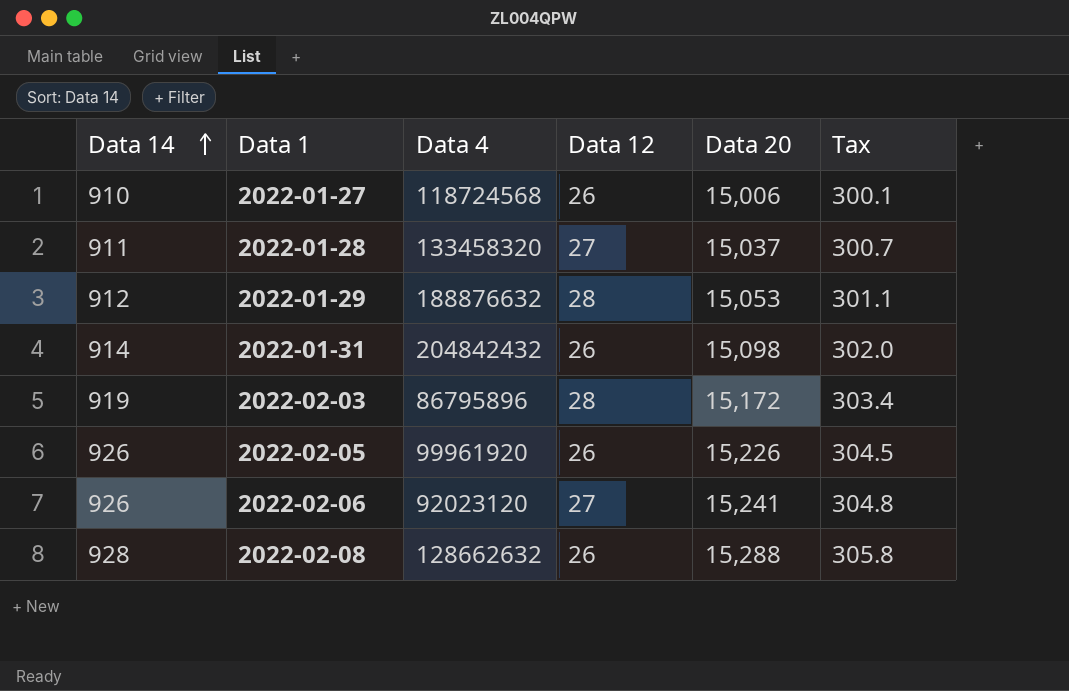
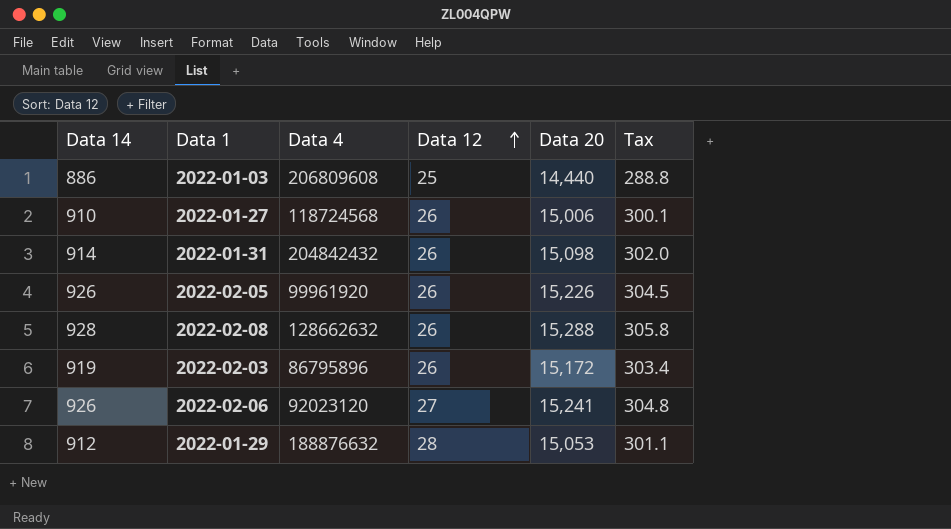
row order: Data 14 ascending -> Data 12 ascending
row 2022-01-28: 911 | 133458320 | 27 | 15,037 | 300.7 -> none
row 2022-01-03: none -> 886 | 206809608 | 25 | 14,440 | 288.8
2022-02-03 | Data 12: 28 -> 26

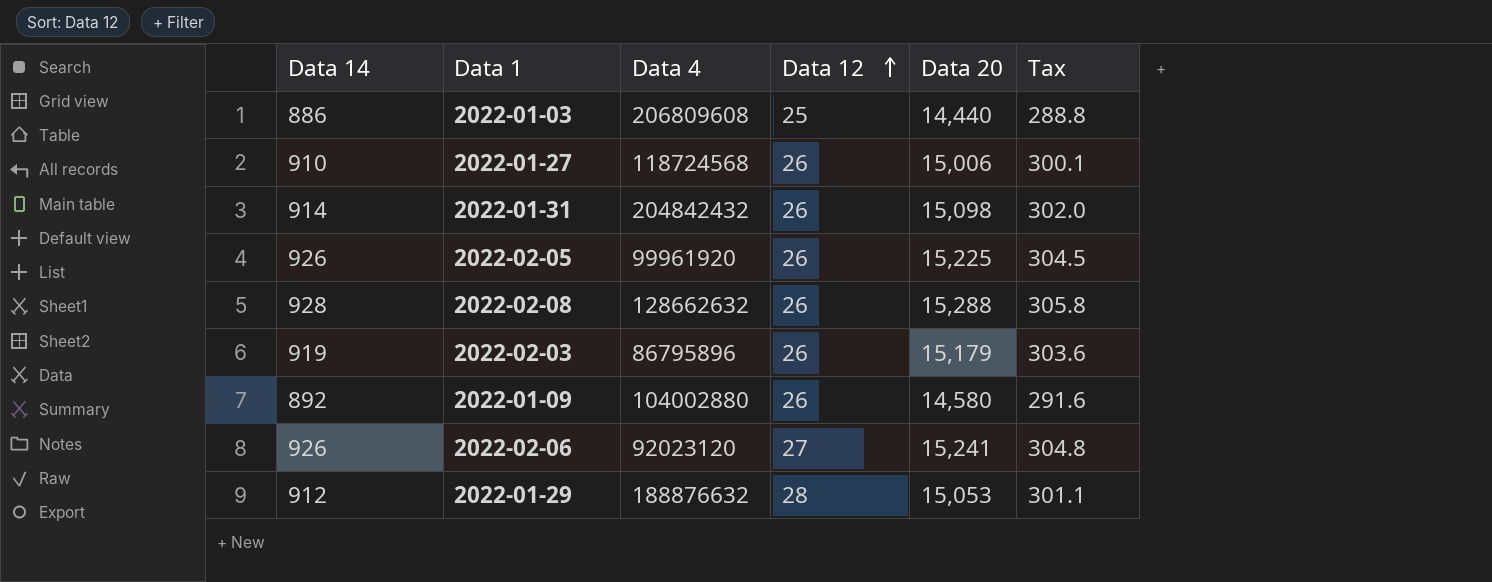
2022-02-05 | Data 20: 15,226 -> 15,225
2022-02-03 | Data 20: 15,172 -> 15,179
2022-02-03 | Tax: 303.4 -> 303.6
row 2022-01-09: none -> 892 | 104002880 | 26 | 14,580 | 291.6

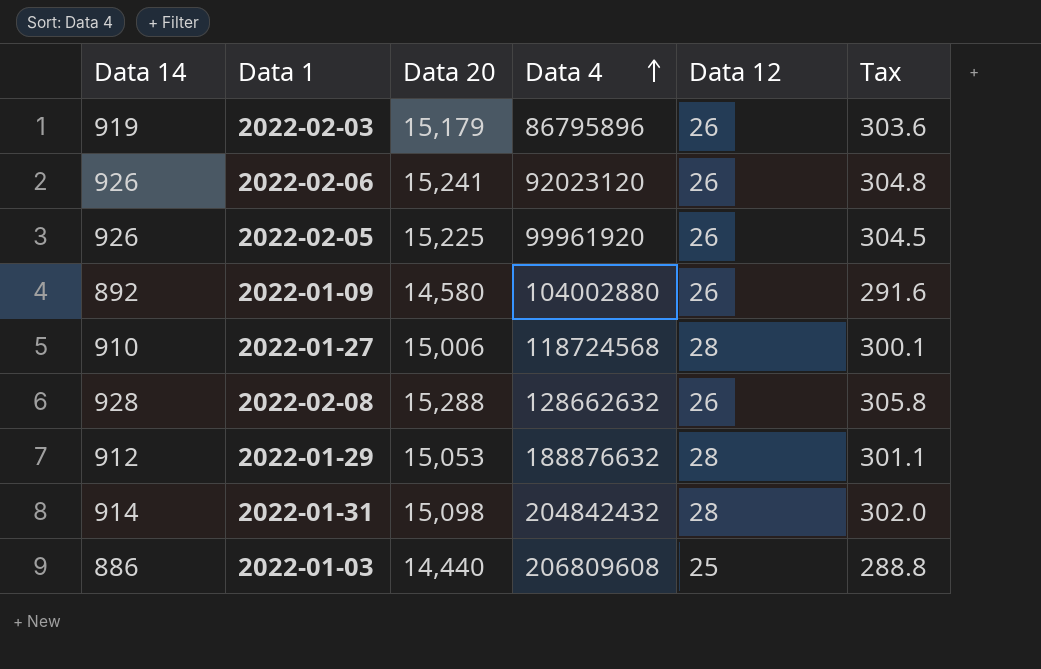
row order: Data 12 ascending -> Data 4 ascending
column Data 20 | position: 5 -> 3
2022-02-06 | Data 12: 27 -> 26
2022-01-27 | Data 12: 26 -> 28
2022-01-31 | Data 12: 26 -> 28

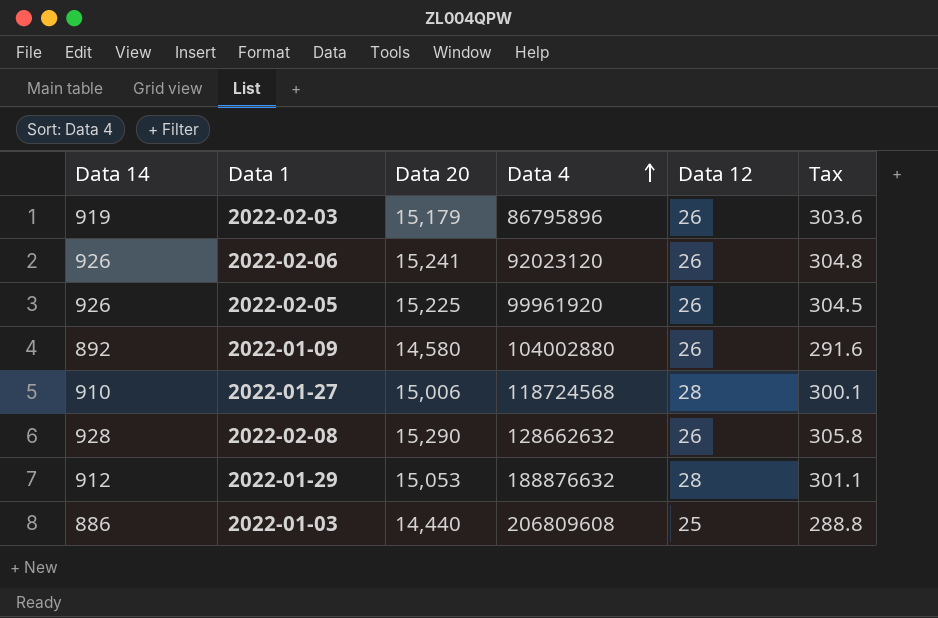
row 2022-01-31: 914 | 15,098 | 204842432 | 28 | 302.0 -> none
2022-02-08 | Data 20: 15,288 -> 15,290

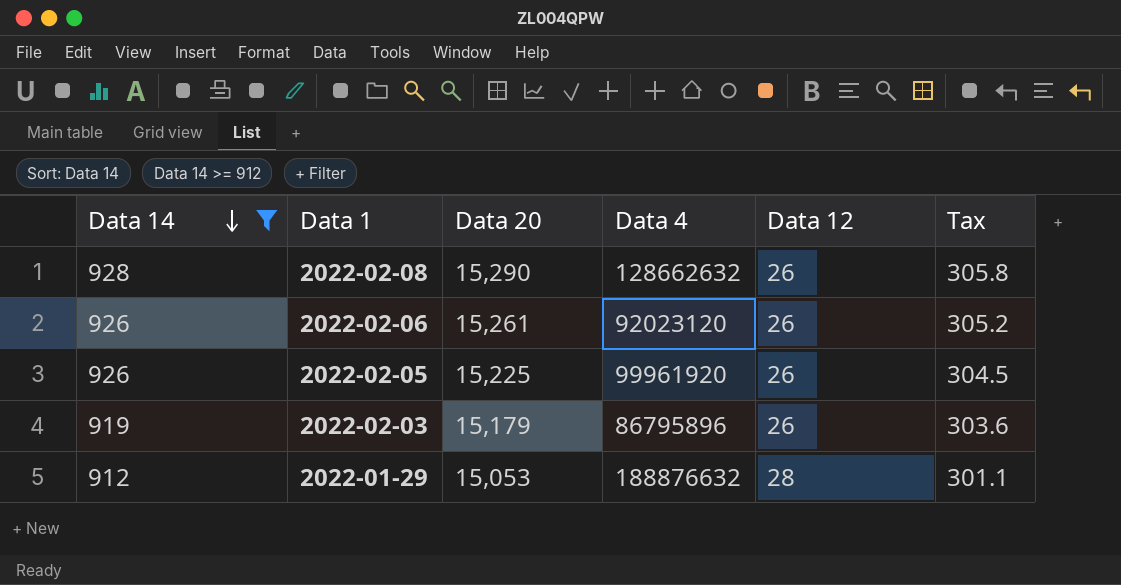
filter: none -> Data 14 >= 912
row order: Data 4 ascending -> Data 14 descending
2022-02-06 | Data 20: 15,241 -> 15,261
2022-02-06 | Tax: 304.8 -> 305.2

